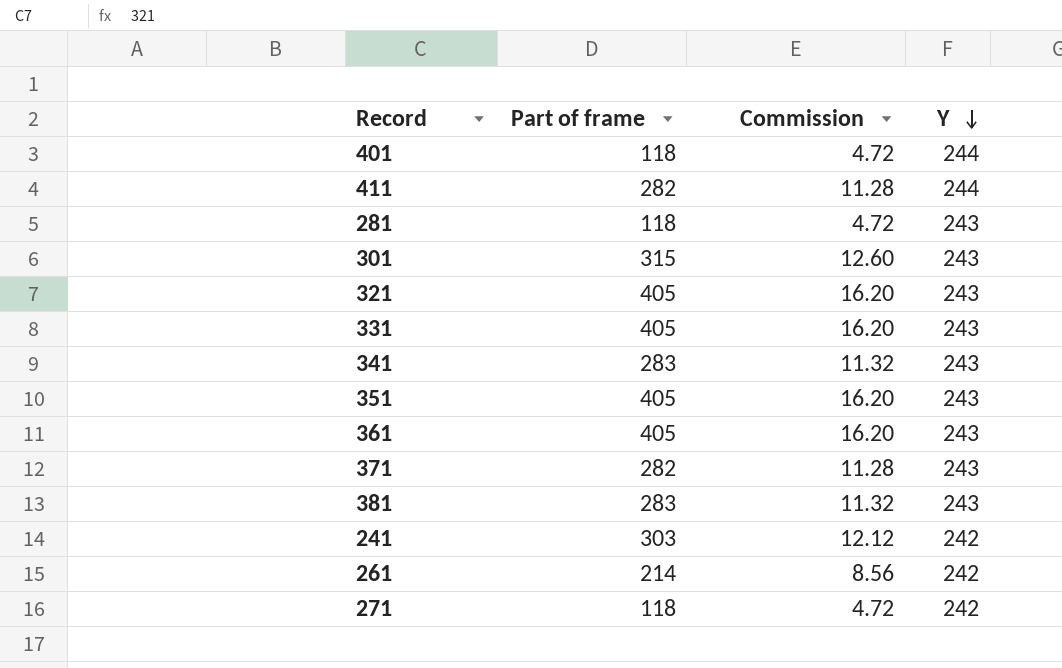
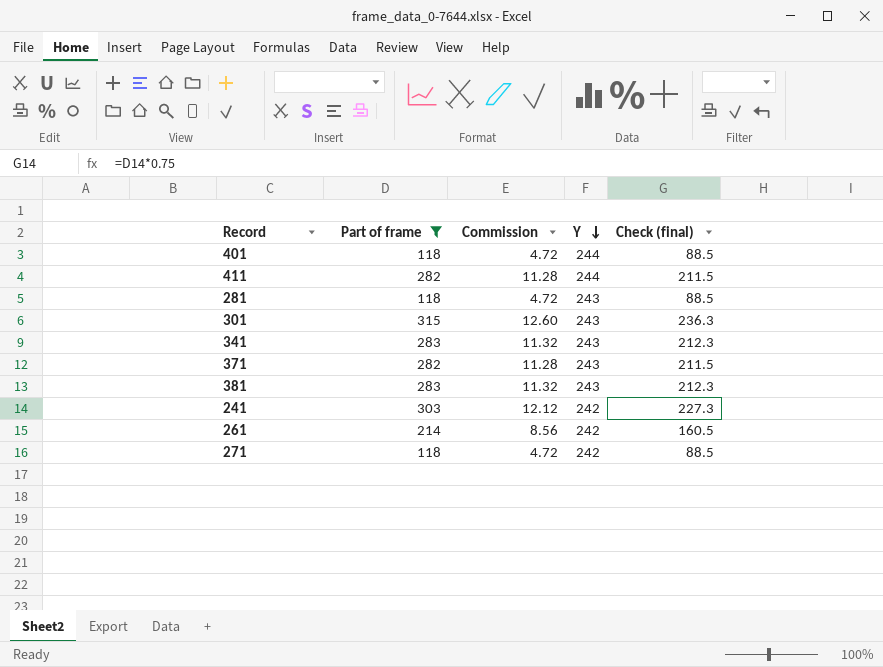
filter: none -> Part of frame != 405
column Check (final) | formula: none -> [Part of frame] * 0.75

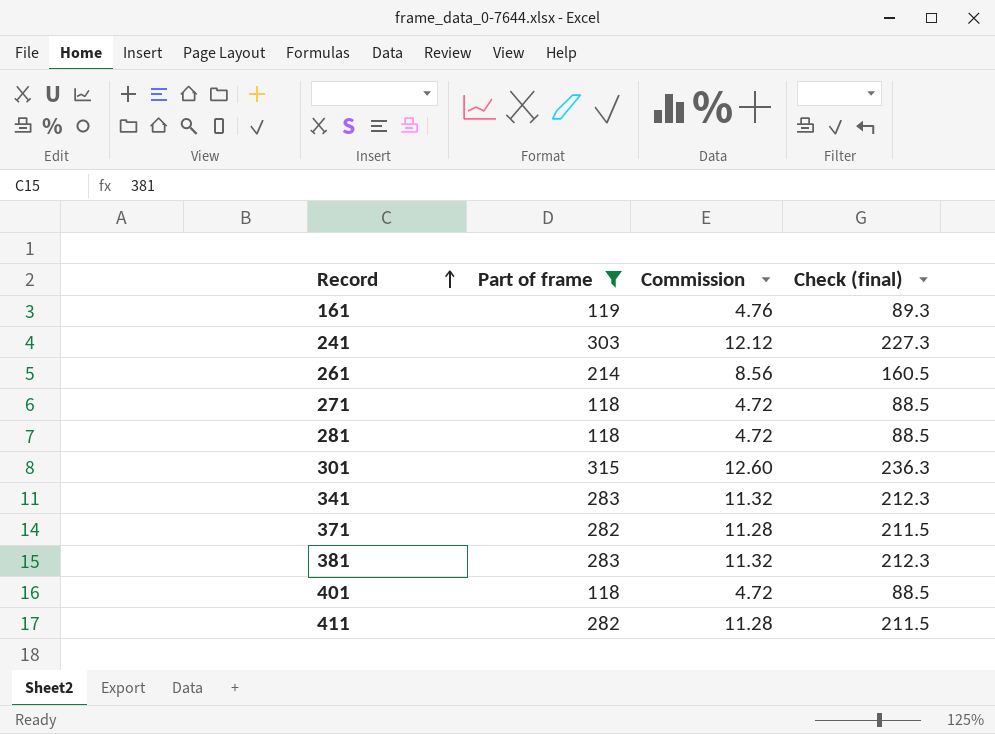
row order: Y descending -> Record ascending
column Y | position: 4 -> none
row 161: none -> 119 | 4.76 | 89.3

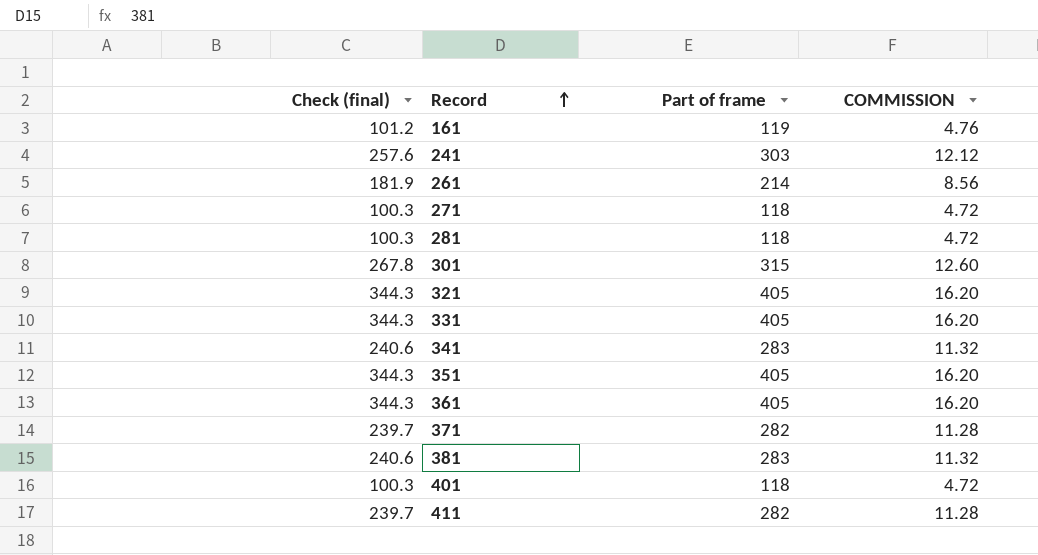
filter: Part of frame != 405 -> none
column Check (final) | formula: [Part of frame] * 0.75 -> [Part of frame] * 0.85
column Check (final) | position: 4 -> 1
column name: Commission -> COMMISSION

